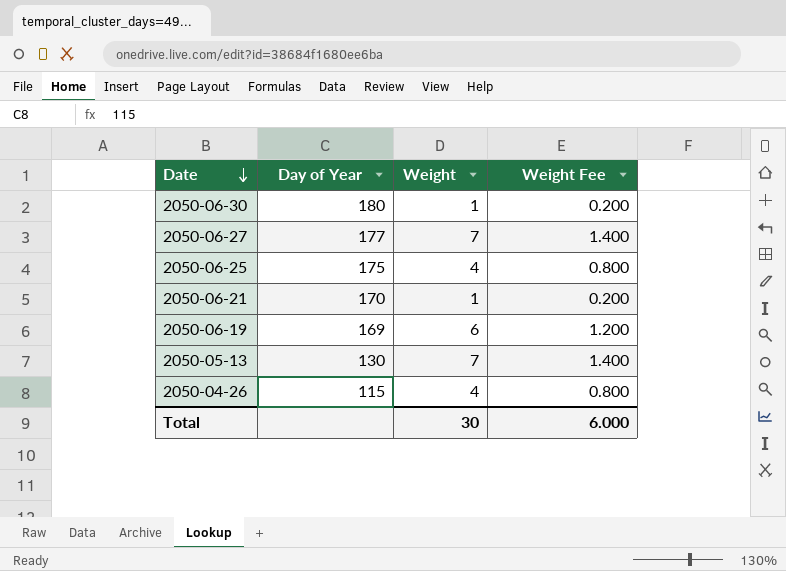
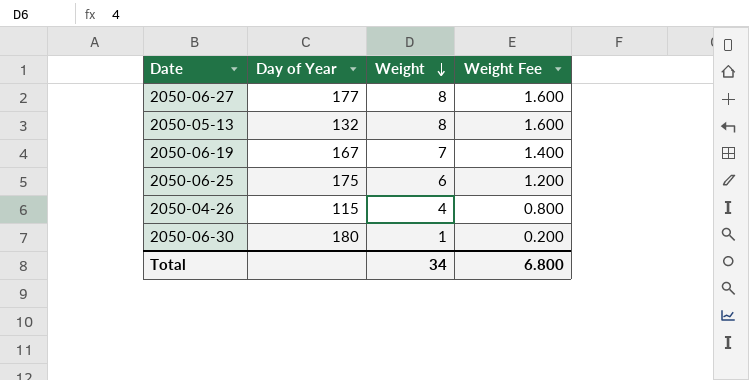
row order: Date descending -> Weight descending
row 2050-06-21: 170 | 1 | 0.200 -> none
2050-06-27 | Weight: 7 -> 8
2050-06-27 | Weight Fee: 1.400 -> 1.600
2050-05-13 | Day of Year: 130 -> 132
2050-05-13 | Weight: 7 -> 8
2050-05-13 | Weight Fee: 1.400 -> 1.600
2050-06-19 | Day of Year: 169 -> 167
2050-06-19 | Weight: 6 -> 7
2050-06-19 | Weight Fee: 1.200 -> 1.400
2050-06-25 | Weight: 4 -> 6
2050-06-25 | Weight Fee: 0.800 -> 1.200
Total | Weight: 30 -> 34
Total | Weight Fee: 6.000 -> 6.800

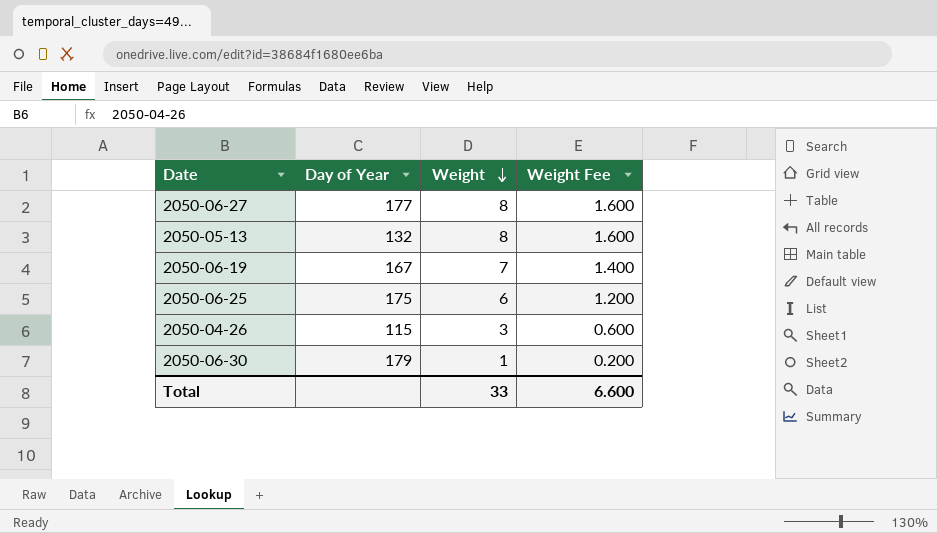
2050-04-26 | Weight: 4 -> 3
2050-04-26 | Weight Fee: 0.800 -> 0.600
2050-06-30 | Day of Year: 180 -> 179
Total | Weight: 34 -> 33
Total | Weight Fee: 6.800 -> 6.600

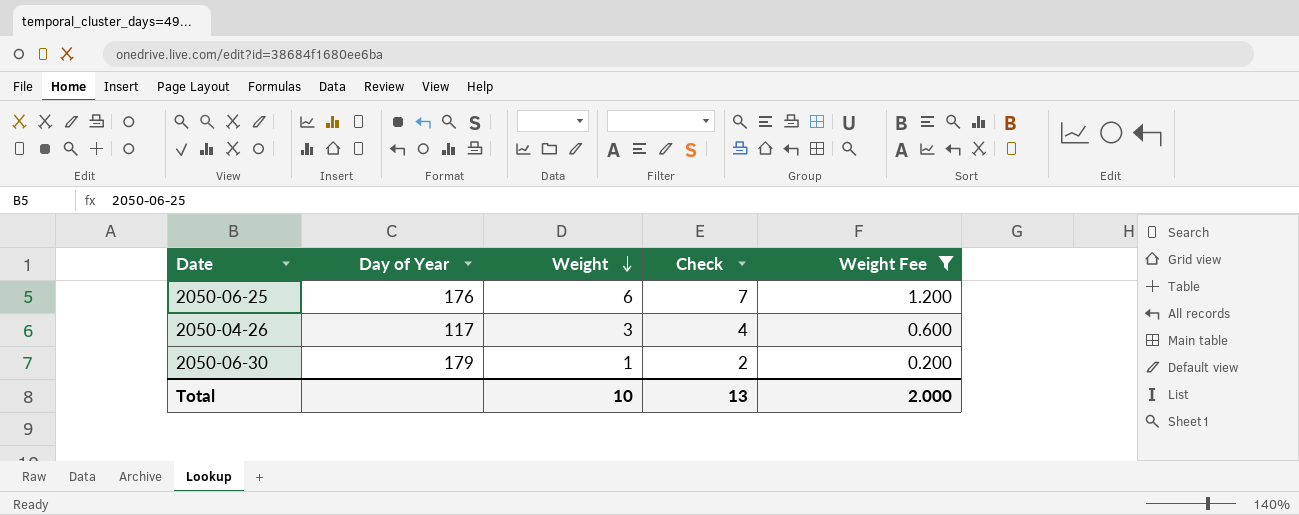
filter: none -> Weight Fee <= 1.200
column Check | formula: none -> [Weight] + 1
2050-06-25 | Day of Year: 175 -> 176
2050-04-26 | Day of Year: 115 -> 117
Total | Weight: 33 -> 10
Total | Weight Fee: 6.600 -> 2.000

